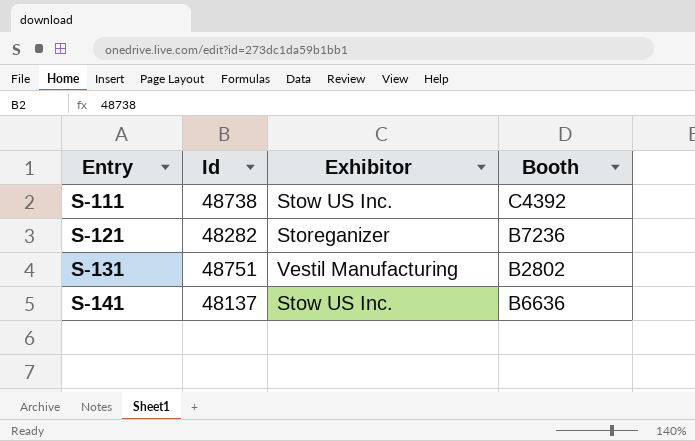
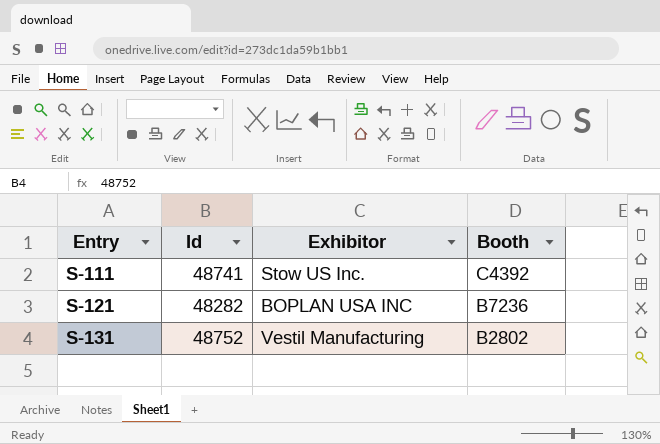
row S-141: 48137 | Stow US Inc. | B6636 -> none
S-111 | Id: 48738 -> 48741
S-121 | Exhibitor: Storeganizer -> BOPLAN USA INC
S-131 | Id: 48751 -> 48752

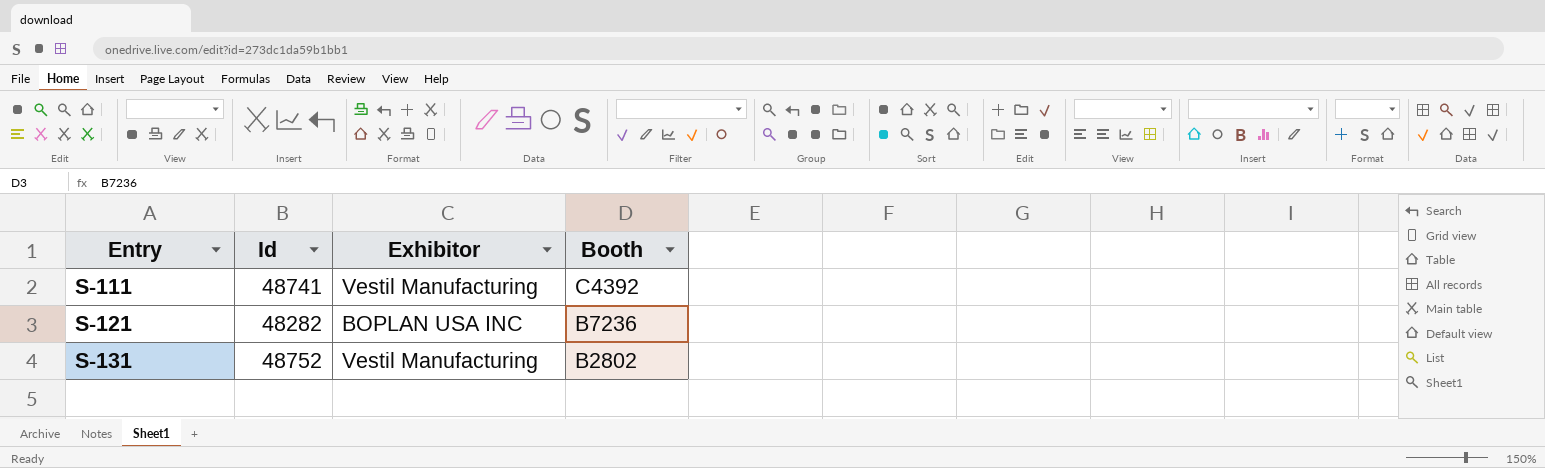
S-111 | Exhibitor: Stow US Inc. -> Vestil Manufacturing

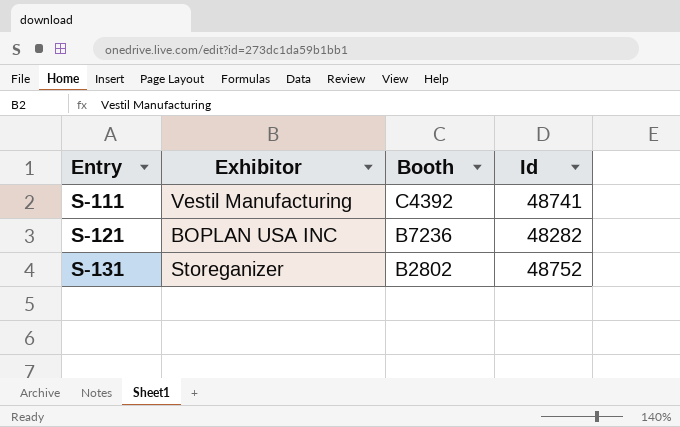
column Id | position: 2 -> 4
S-131 | Exhibitor: Vestil Manufacturing -> Storeganizer

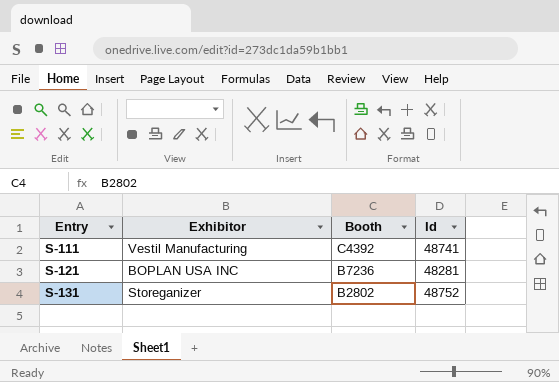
S-121 | Id: 48282 -> 48281

